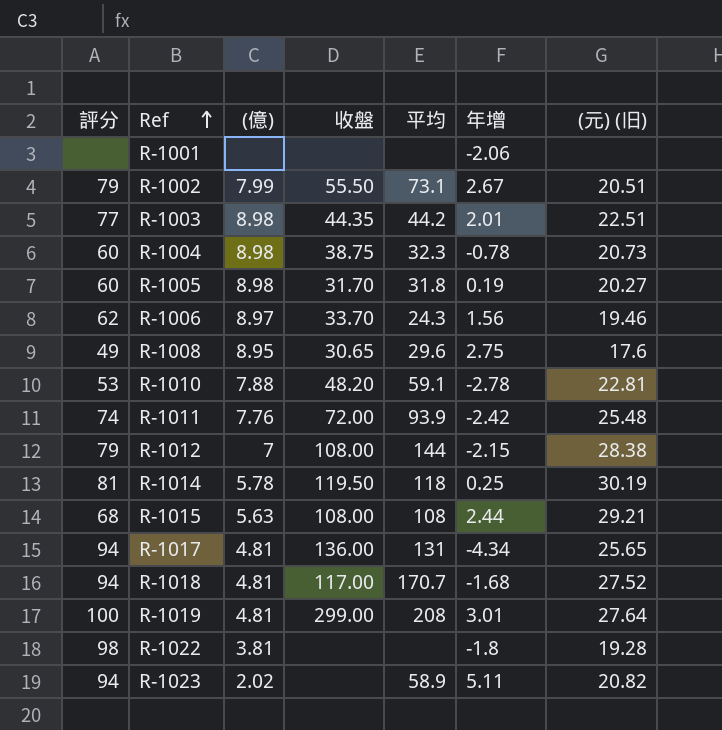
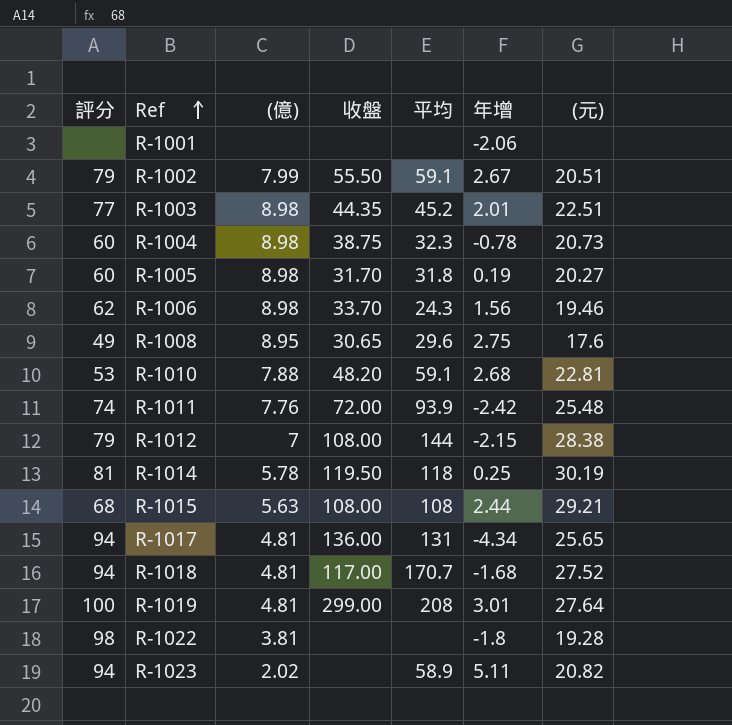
column name: (元) (旧) -> (元)
R-1002 | 平均: 73.1 -> 59.1
R-1003 | 平均: 44.2 -> 45.2
R-1006 | (億): 8.97 -> 8.98
R-1010 | 年增: -2.78 -> 2.68

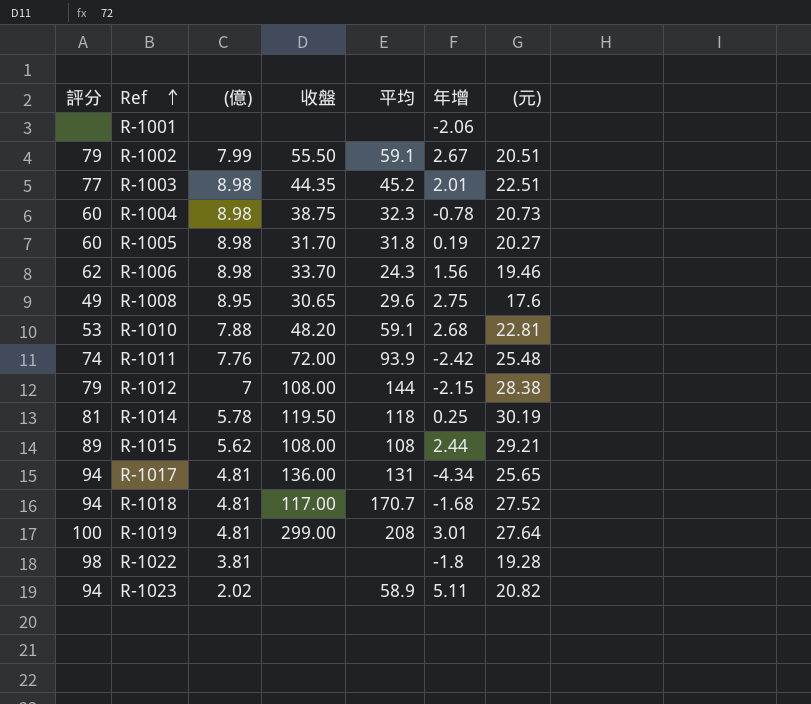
R-1015 | 評分: 68 -> 89
R-1015 | (億): 5.63 -> 5.62

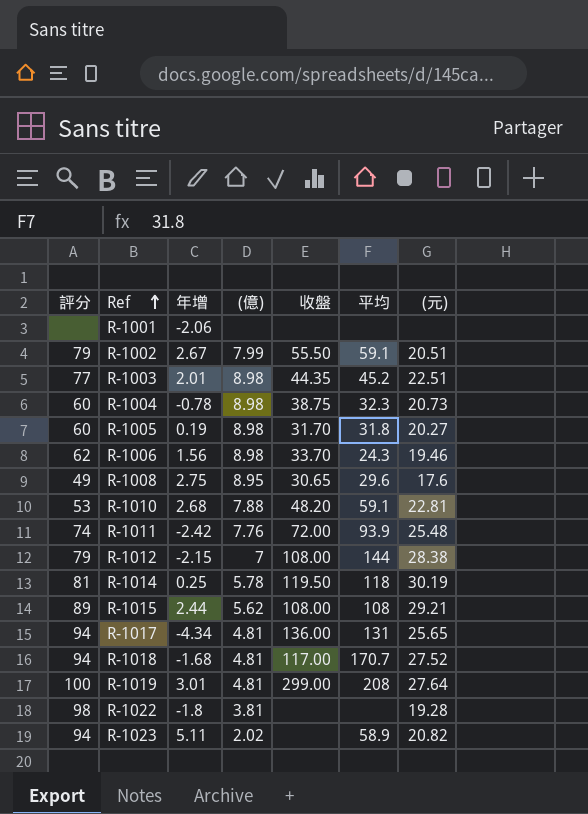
column 年增 | position: 6 -> 3

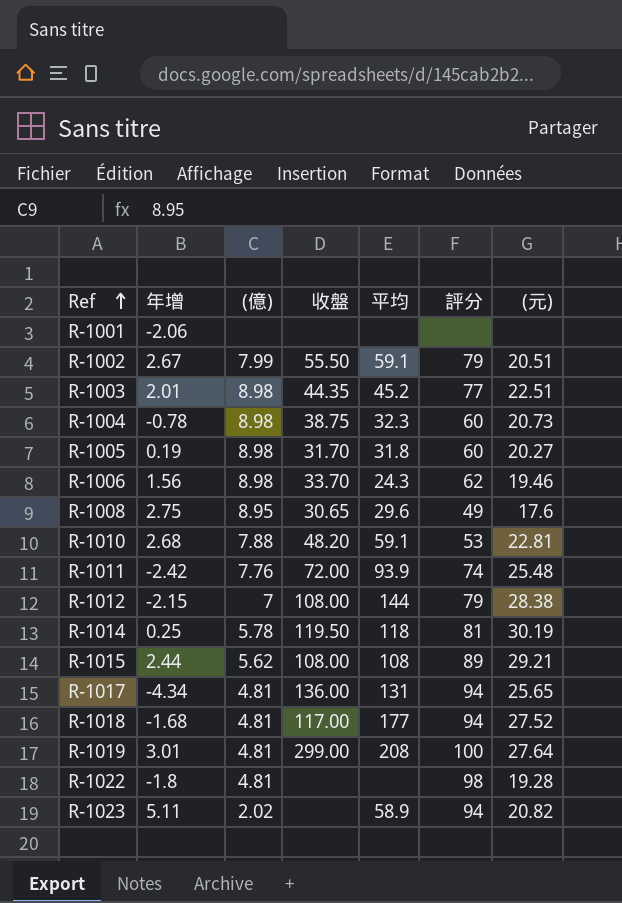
column 評分 | position: 1 -> 6
R-1018 | 平均: 170.7 -> 177
R-1022 | (億): 3.81 -> 4.81

